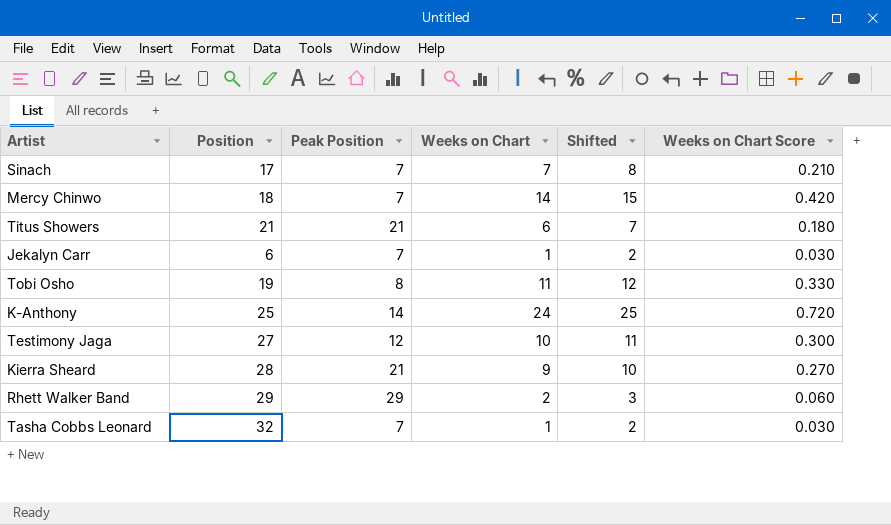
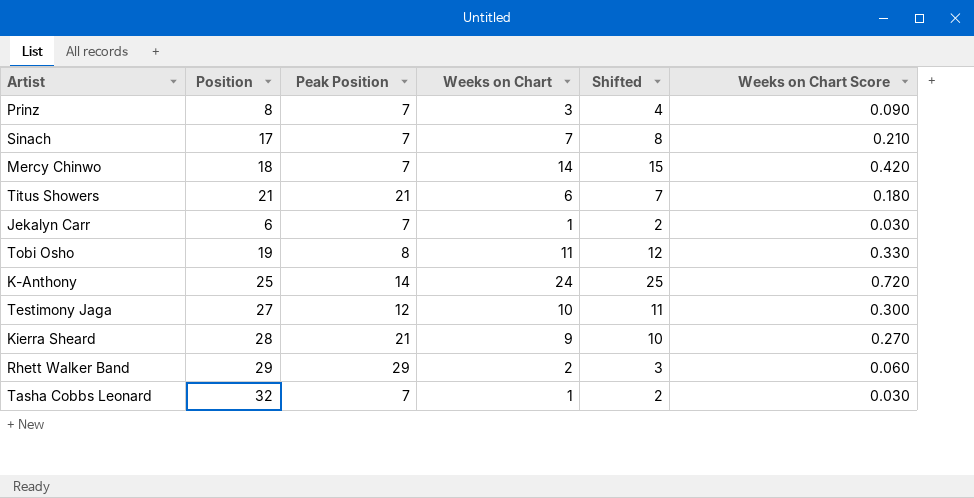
row Prinz: none -> 8 | 7 | 3 | 4 | 0.090

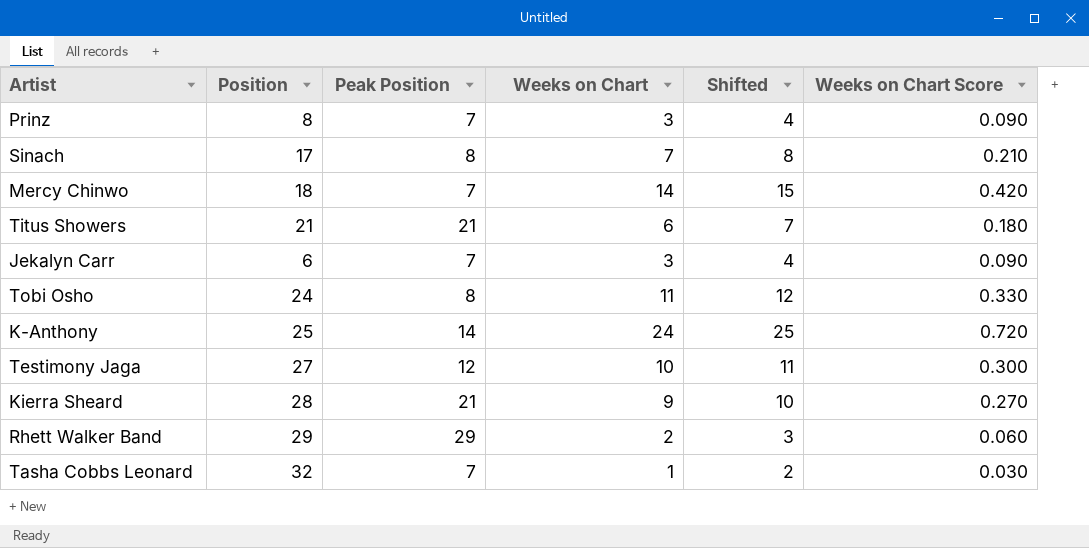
Sinach | Peak Position: 7 -> 8
Jekalyn Carr | Weeks on Chart: 1 -> 3
Jekalyn Carr | Shifted: 2 -> 4
Jekalyn Carr | Weeks on Chart Score: 0.030 -> 0.090
Tobi Osho | Position: 19 -> 24

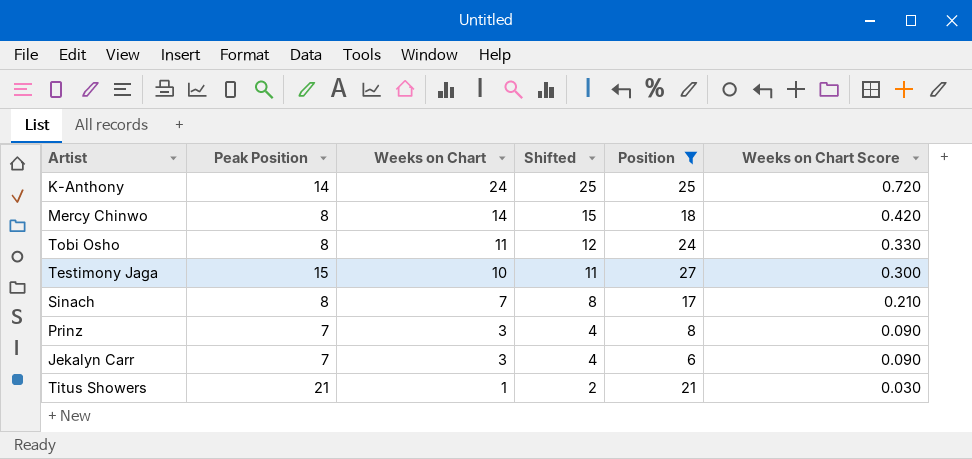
filter: none -> Position <= 27
row order: none -> Weeks on Chart descending
column Position | position: 2 -> 5
Mercy Chinwo | Peak Position: 7 -> 8
Testimony Jaga | Peak Position: 12 -> 15
Titus Showers | Weeks on Chart: 6 -> 1
Titus Showers | Shifted: 7 -> 2
Titus Showers | Weeks on Chart Score: 0.180 -> 0.030

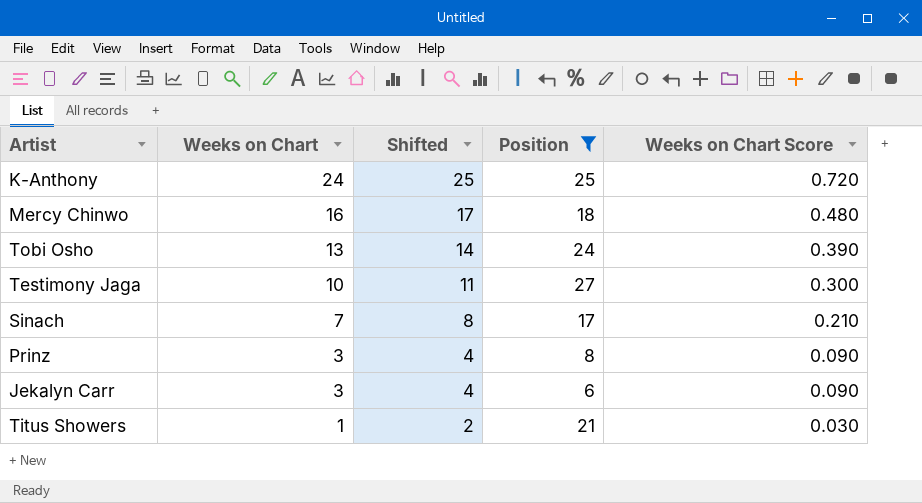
column Peak Position | position: 2 -> none
Mercy Chinwo | Weeks on Chart: 14 -> 16
Mercy Chinwo | Shifted: 15 -> 17
Mercy Chinwo | Weeks on Chart Score: 0.420 -> 0.480
Tobi Osho | Weeks on Chart: 11 -> 13
Tobi Osho | Shifted: 12 -> 14
Tobi Osho | Weeks on Chart Score: 0.330 -> 0.390

